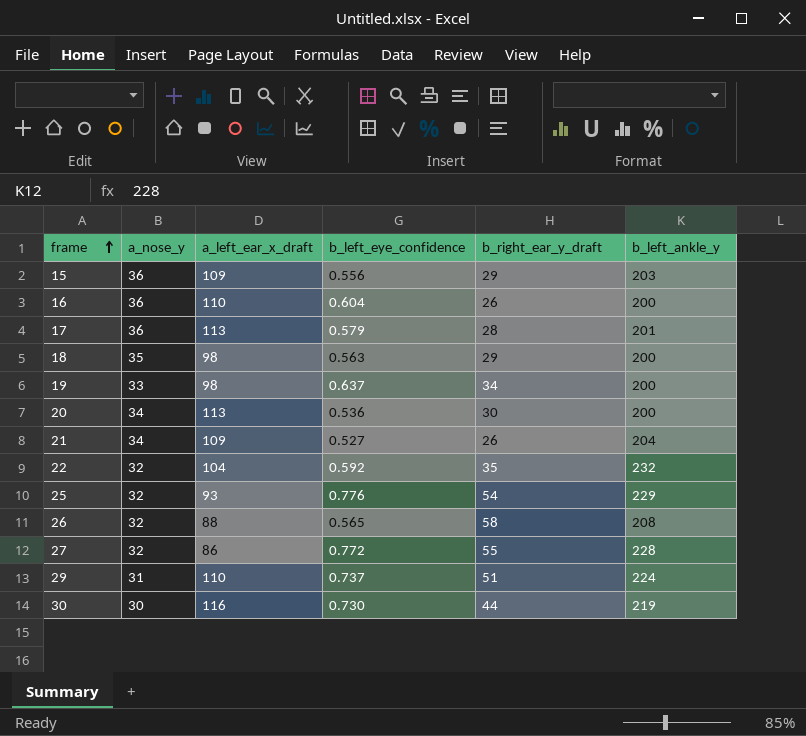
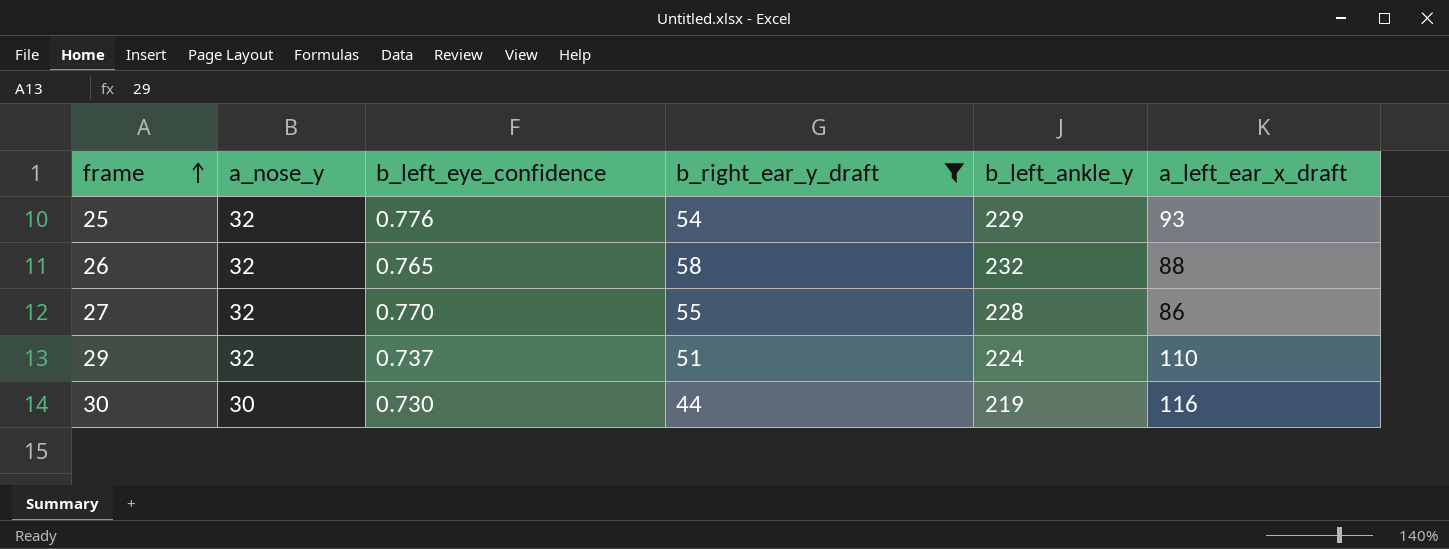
filter: none -> b_right_ear_y_draft >= 44
column a_left_ear_x_draft | position: 3 -> 6
26 | b_left_eye_confidence: 0.565 -> 0.765
26 | b_left_ankle_y: 208 -> 232
27 | b_left_eye_confidence: 0.772 -> 0.770
29 | a_nose_y: 31 -> 32

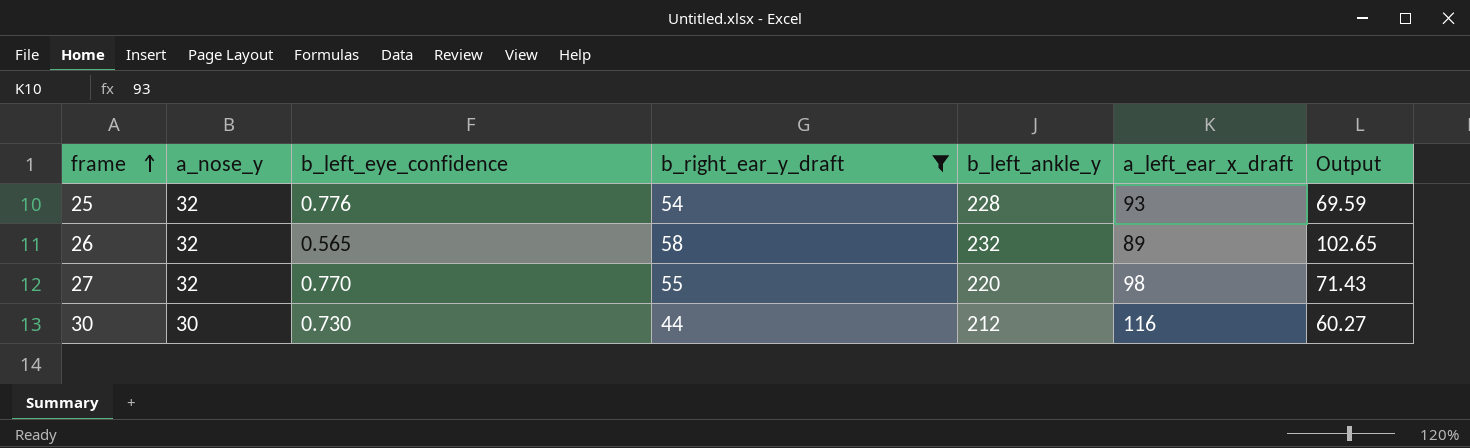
column Output | formula: none -> [b_right_ear_y_draft] / [b_left_eye_confidence]
row 29: 32 | 0.737 | 51 | 224 | 110 -> none
25 | b_left_ankle_y: 229 -> 228
26 | b_left_eye_confidence: 0.765 -> 0.565
26 | a_left_ear_x_draft: 88 -> 89
27 | b_left_ankle_y: 228 -> 220
27 | a_left_ear_x_draft: 86 -> 98
30 | b_left_ankle_y: 219 -> 212

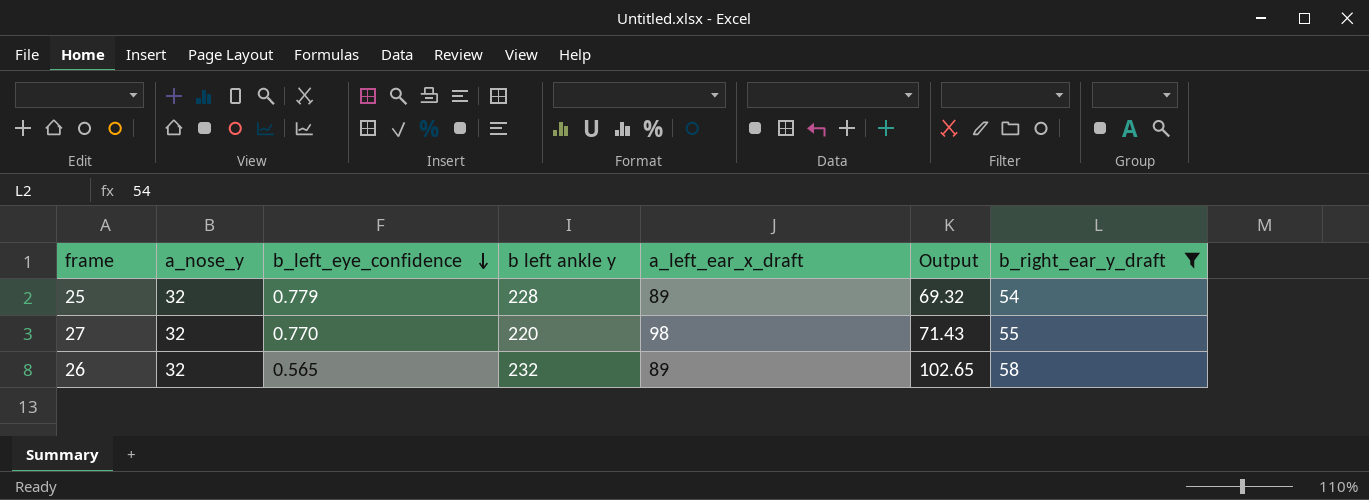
row order: frame ascending -> b_left_eye_confidence descending
column name: b_left_ankle_y -> b left ankle y
column b_right_ear_y_draft | position: 4 -> 7
row 30: 30 | 0.730 | 44 | 212 | 116 | 60.27 -> none
25 | b_left_eye_confidence: 0.776 -> 0.779
25 | a_left_ear_x_draft: 93 -> 89
25 | Output: 69.59 -> 69.32

